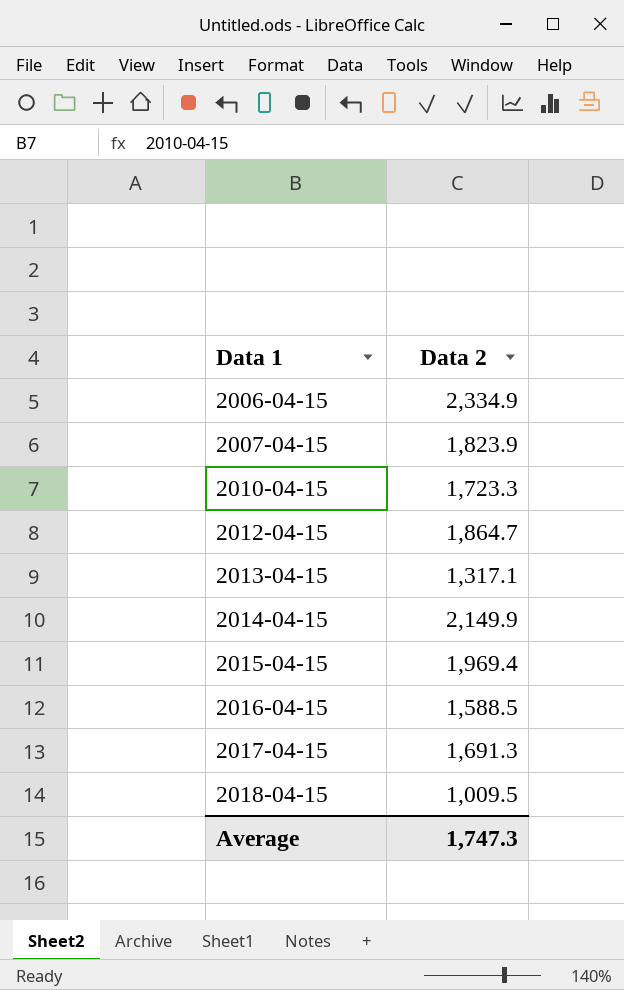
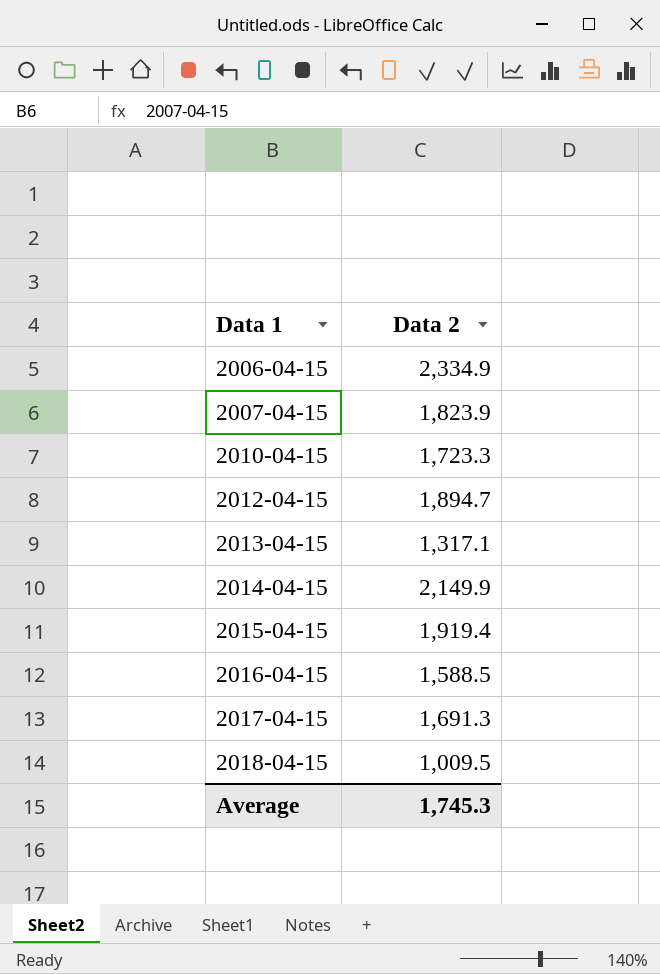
2012-04-15 | Data 2: 1,864.7 -> 1,894.7
2015-04-15 | Data 2: 1,969.4 -> 1,919.4
Average | Data 2: 1,747.3 -> 1,745.3

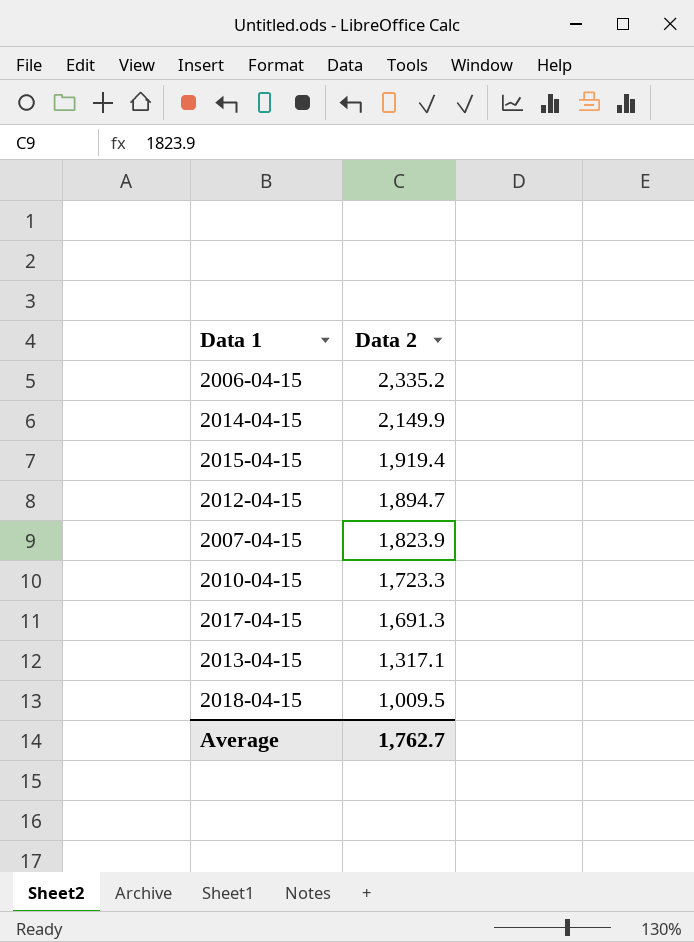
row order: Data 1 ascending -> Data 2 descending
row 2016-04-15: 1,588.5 -> none
2006-04-15 | Data 2: 2,334.9 -> 2,335.2
Average | Data 2: 1,745.3 -> 1,762.7

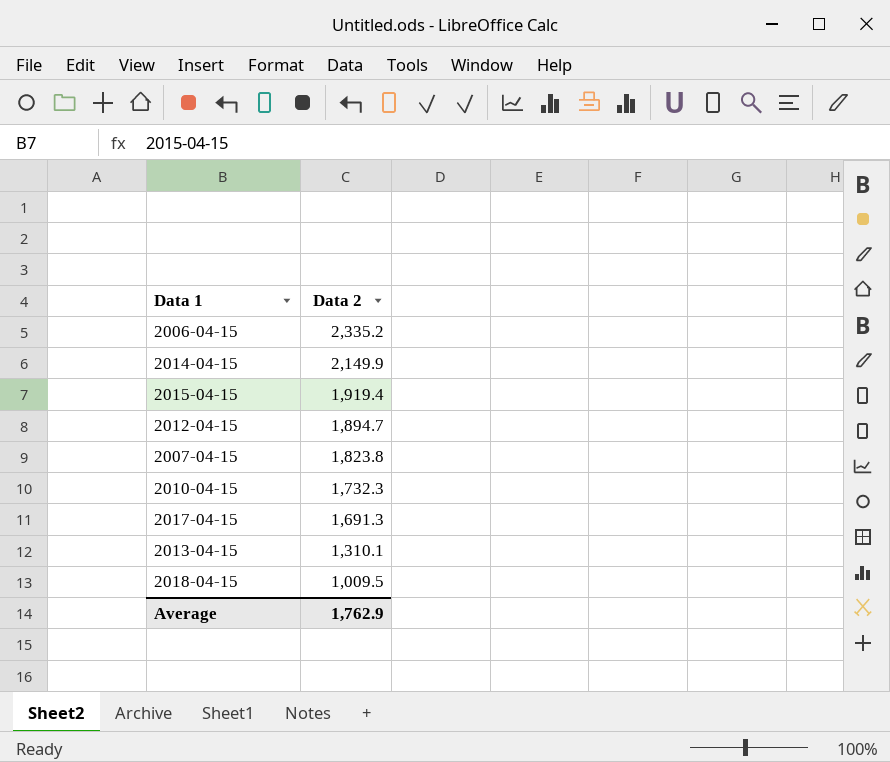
2007-04-15 | Data 2: 1,823.9 -> 1,823.8
2010-04-15 | Data 2: 1,723.3 -> 1,732.3
2013-04-15 | Data 2: 1,317.1 -> 1,310.1
Average | Data 2: 1,762.7 -> 1,762.9

